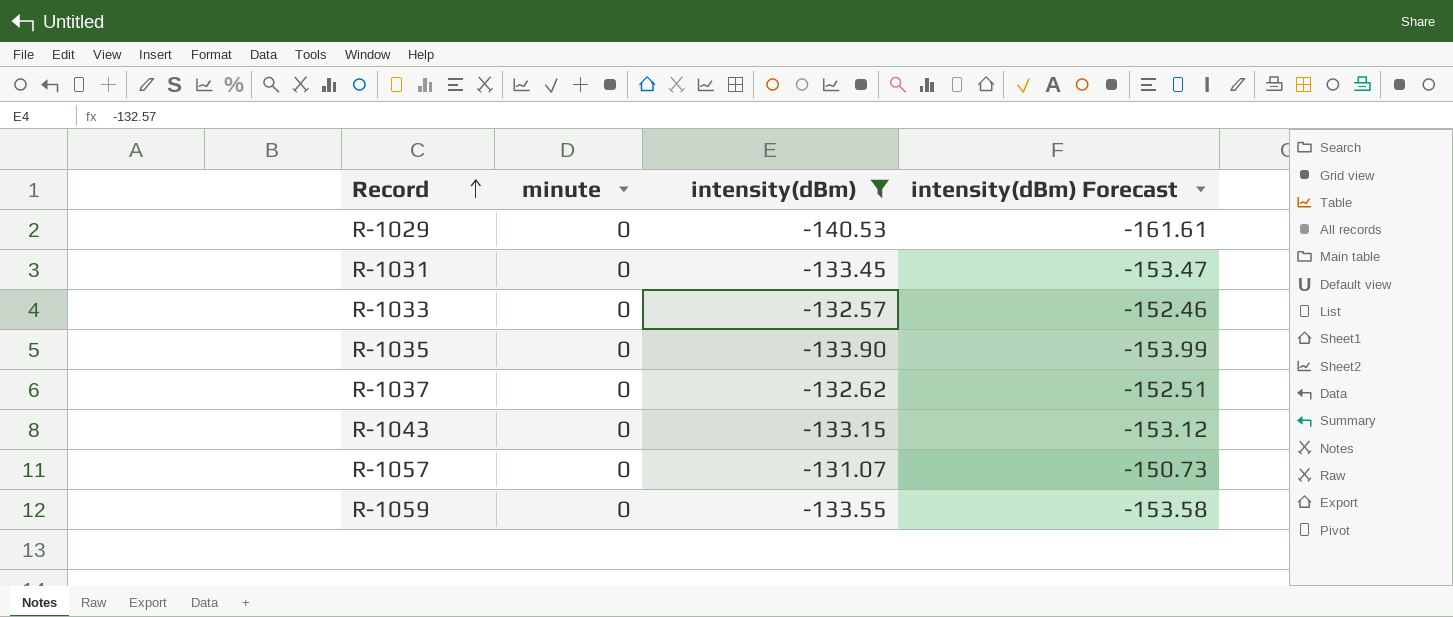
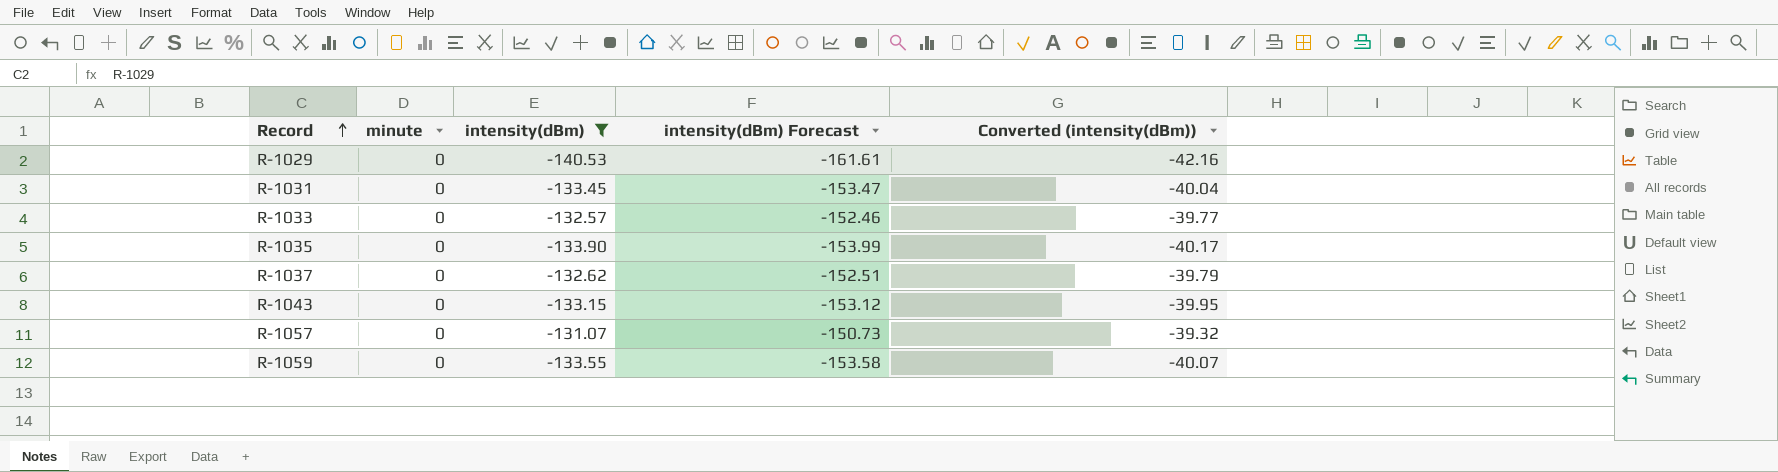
column Converted (intensity(dBm)) | formula: none -> [intensity(dBm)] * 0.3

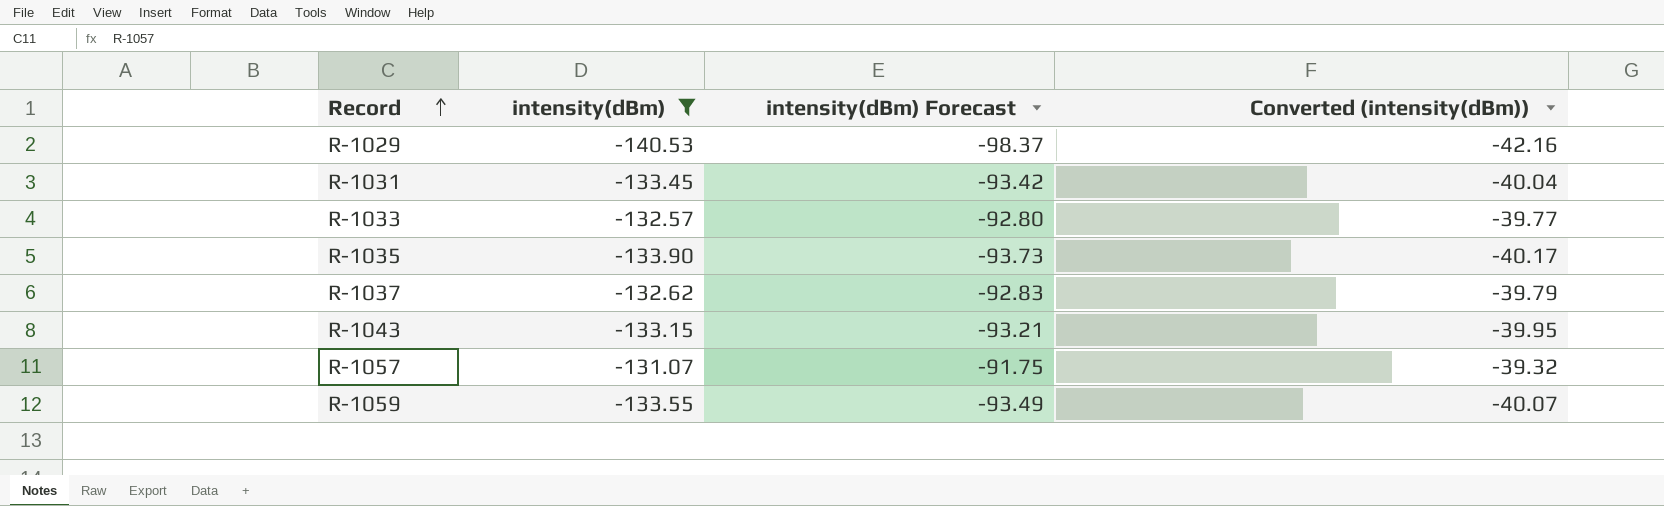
column minute | position: 2 -> none
column intensity(dBm) Forecast | formula: [intensity(dBm)] * 1.15 -> [intensity(dBm)] * 0.7

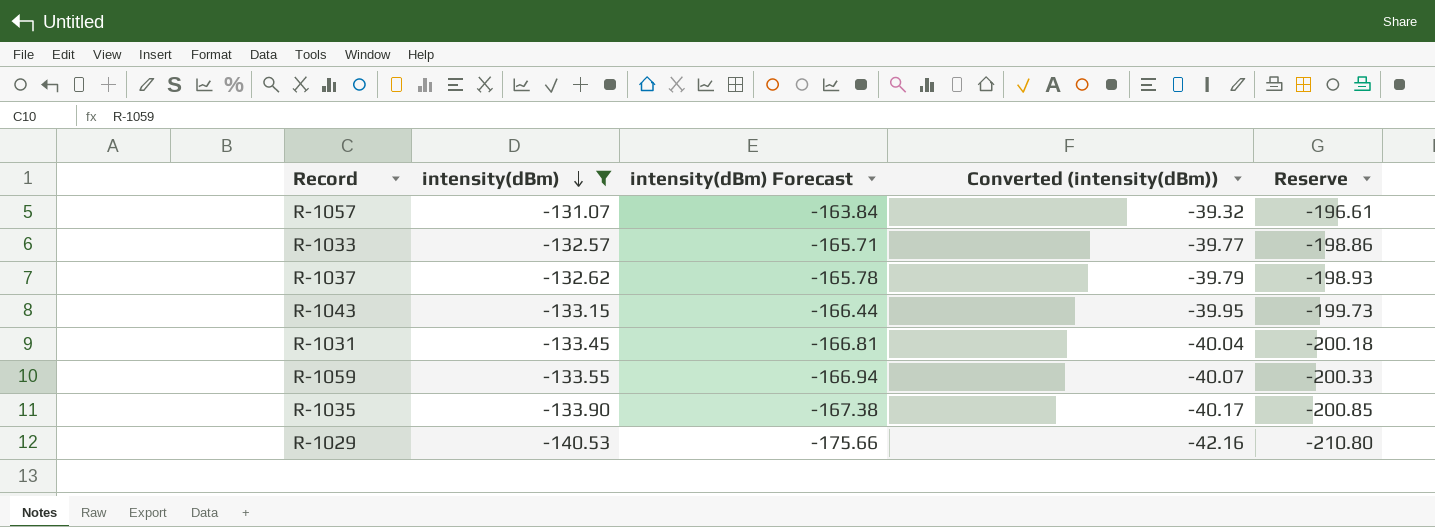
row order: Record ascending -> intensity(dBm) descending
column intensity(dBm) Forecast | formula: [intensity(dBm)] * 0.7 -> [intensity(dBm)] * 1.25
column Reserve | formula: none -> [intensity(dBm)] * 1.5

